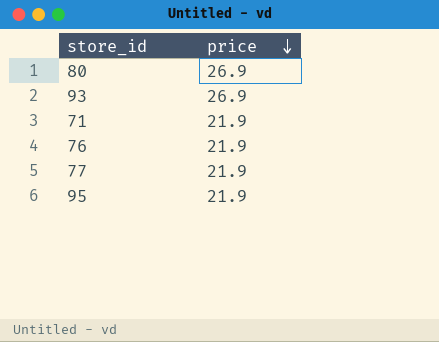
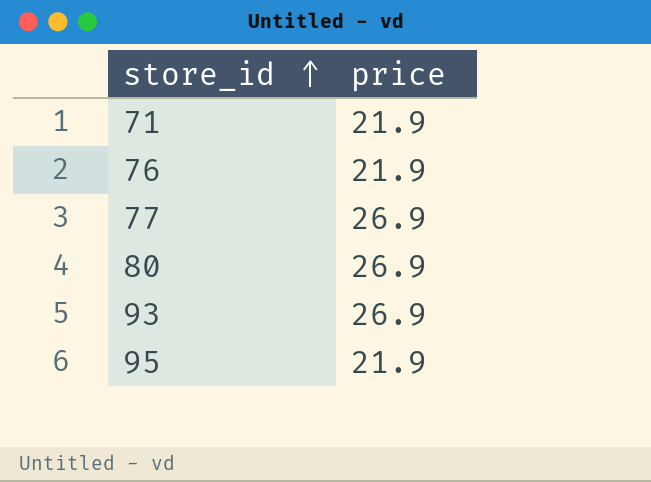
row order: price descending -> store_id ascending
77 | price: 21.9 -> 26.9

